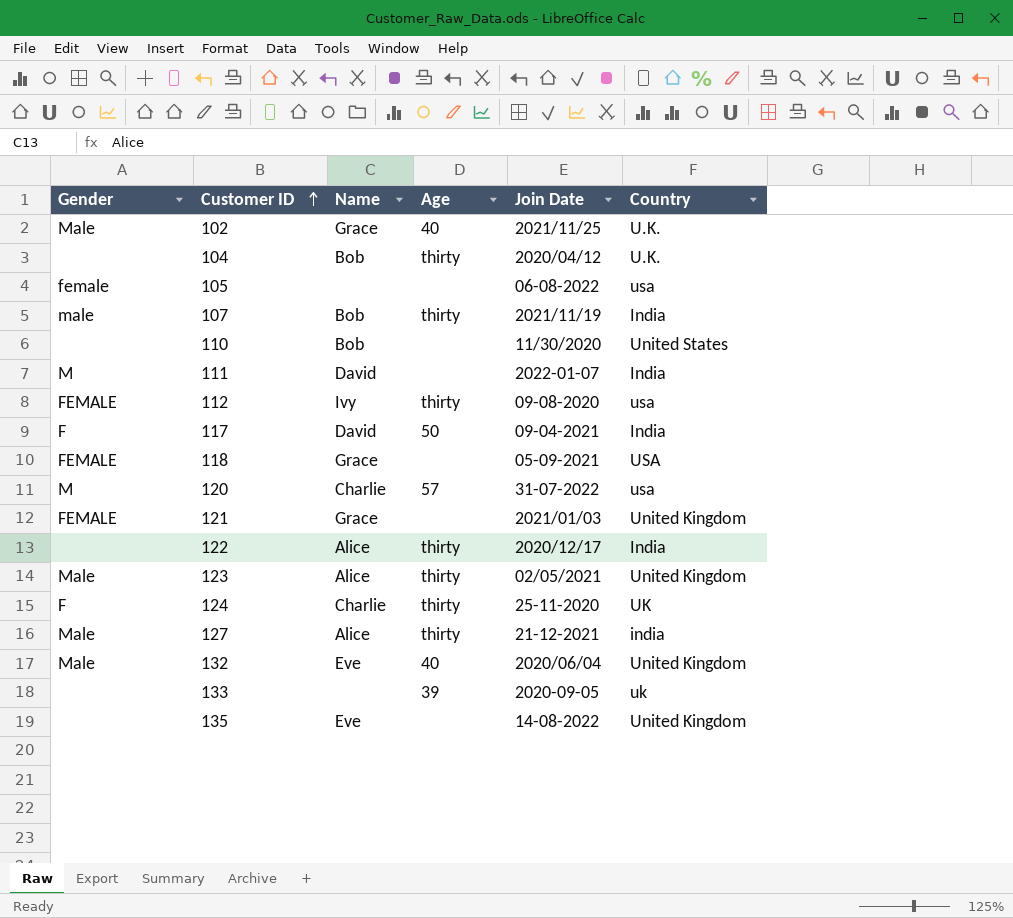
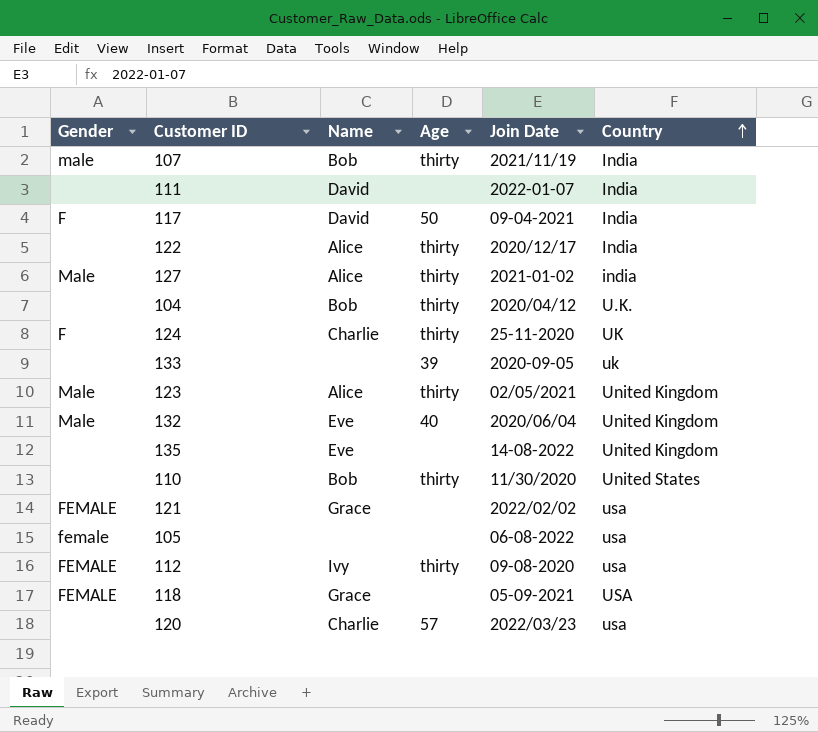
row order: Customer ID ascending -> Country ascending
row 102: Male | Grace | 40 | 2021/11/25 | U.K. -> none
111 | Gender: M -> none
127 | Join Date: 21-12-2021 -> 2021-01-02
110 | Age: none -> thirty
121 | Join Date: 2021/01/03 -> 2022/02/02
121 | Country: United Kingdom -> usa
120 | Gender: M -> none
120 | Join Date: 31-07-2022 -> 2022/03/23

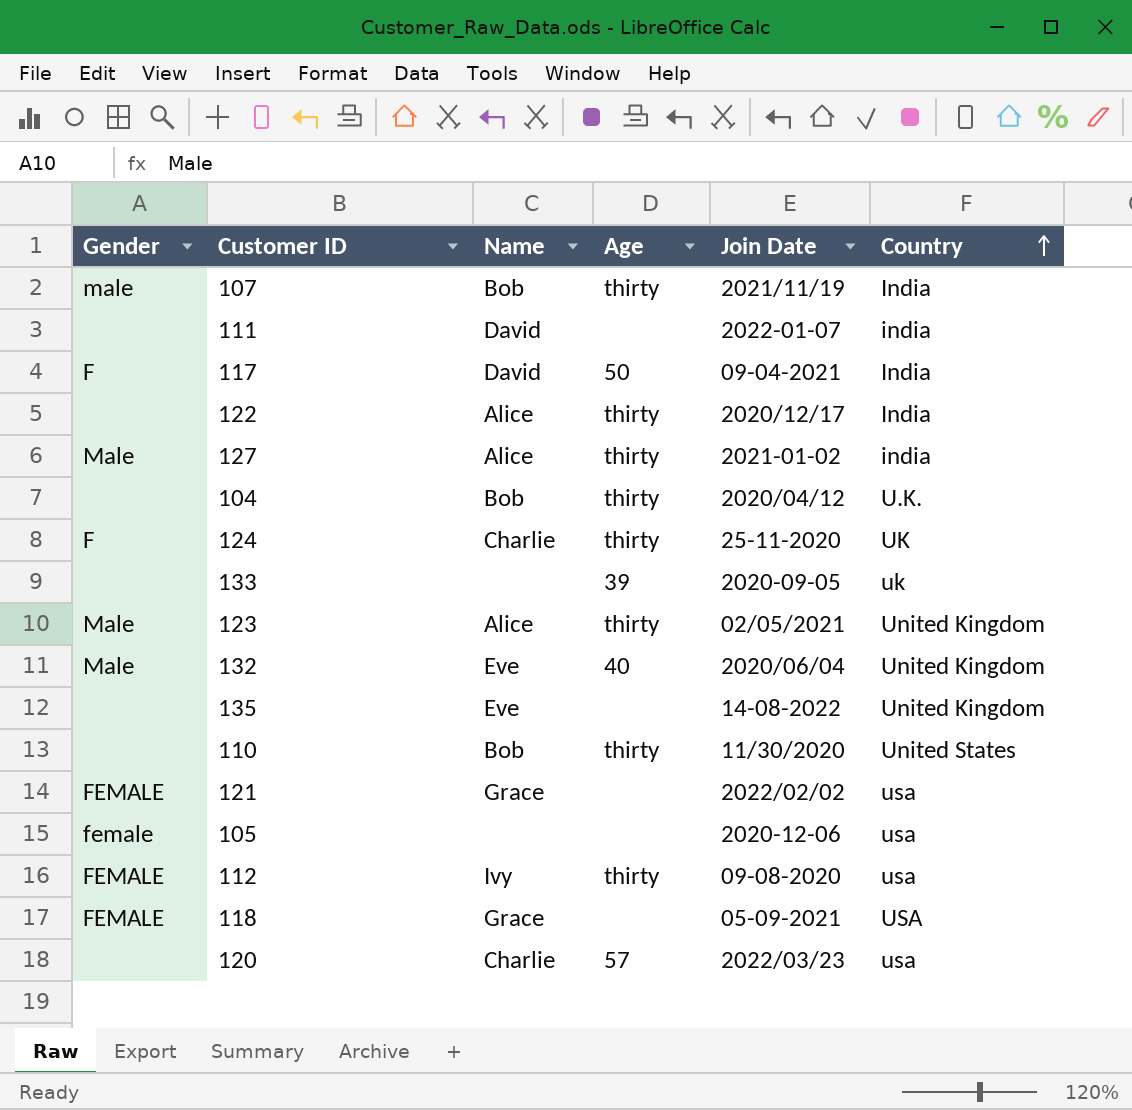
111 | Country: India -> india
105 | Join Date: 06-08-2022 -> 2020-12-06

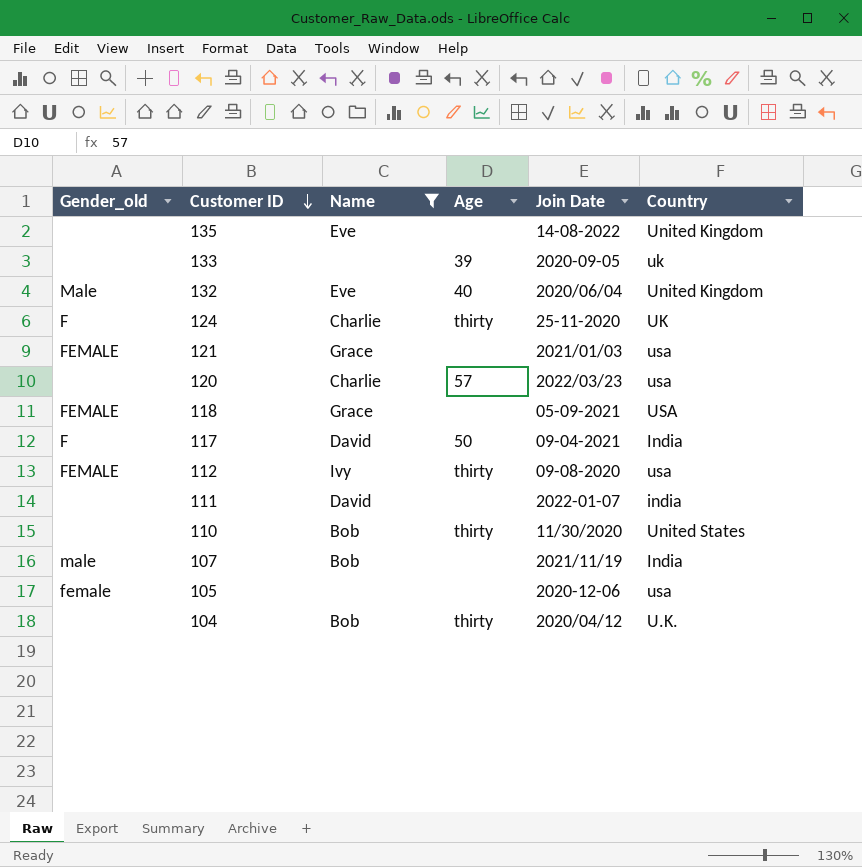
filter: none -> Name != Alice
row order: Country ascending -> Customer ID descending
column name: Gender -> Gender_old
121 | Join Date: 2022/02/02 -> 2021/01/03
107 | Age: thirty -> none

